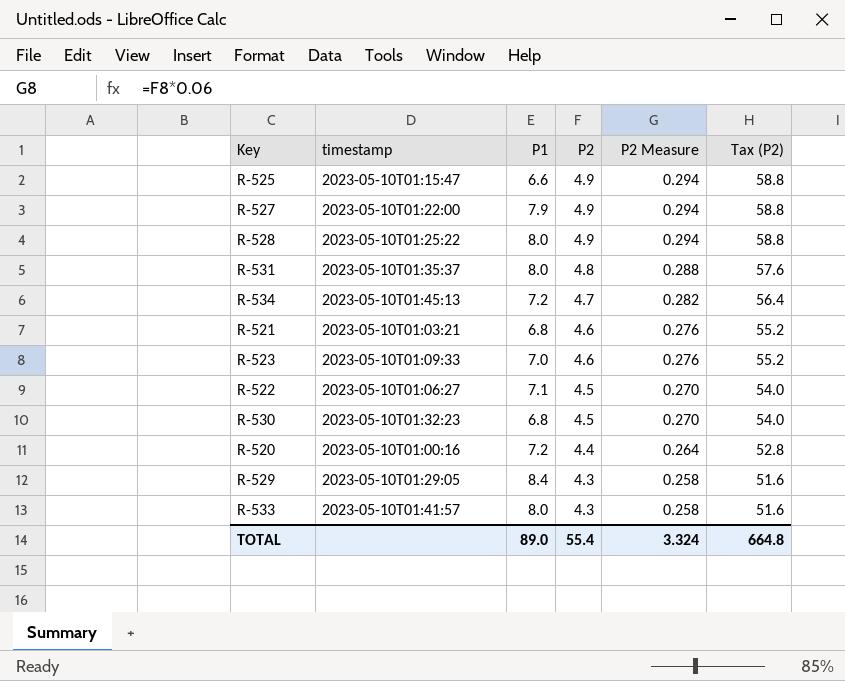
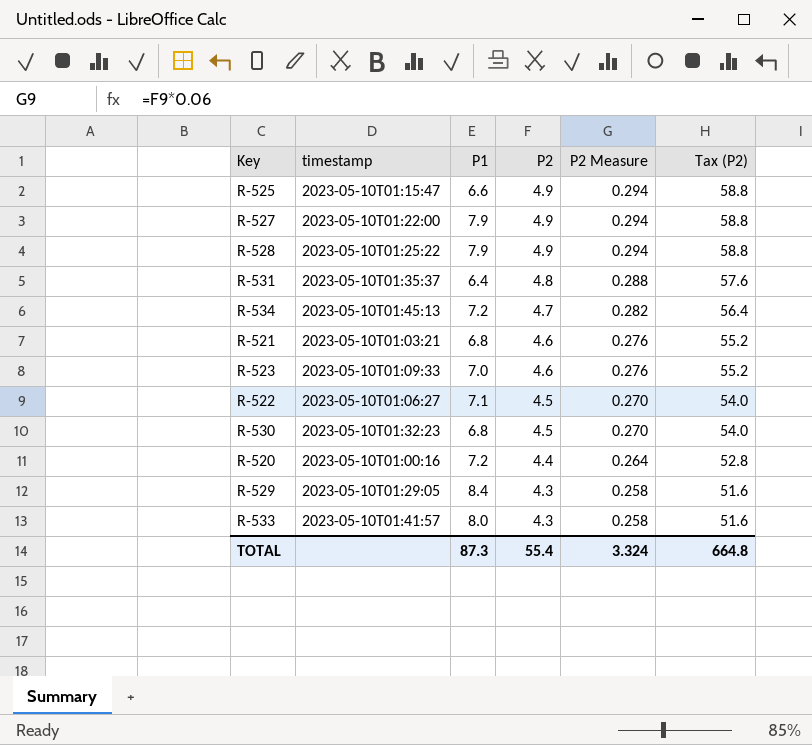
R-528 | P1: 8.0 -> 7.9
R-531 | P1: 8.0 -> 6.4
TOTAL | P1: 89.0 -> 87.3

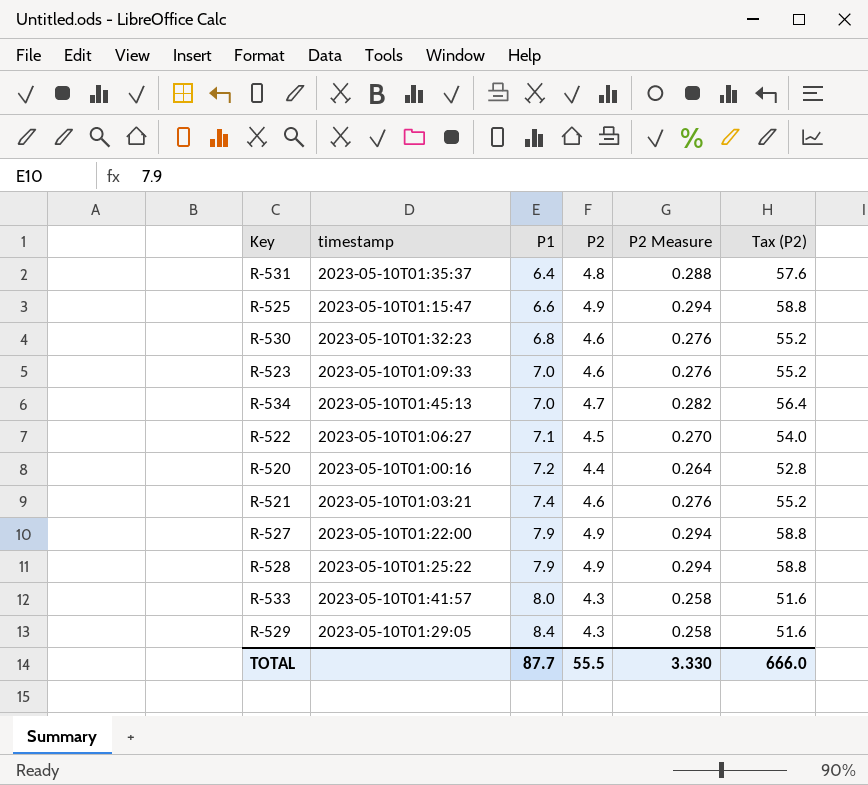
row order: P2 descending -> P1 ascending
R-530 | P2: 4.5 -> 4.6
R-530 | P2 Measure: 0.270 -> 0.276
R-530 | Tax (P2): 54.0 -> 55.2
R-534 | P1: 7.2 -> 7.0
R-521 | P1: 6.8 -> 7.4
TOTAL | P1: 87.3 -> 87.7
TOTAL | P2: 55.4 -> 55.5
TOTAL | P2 Measure: 3.324 -> 3.330
TOTAL | Tax (P2): 664.8 -> 666.0

